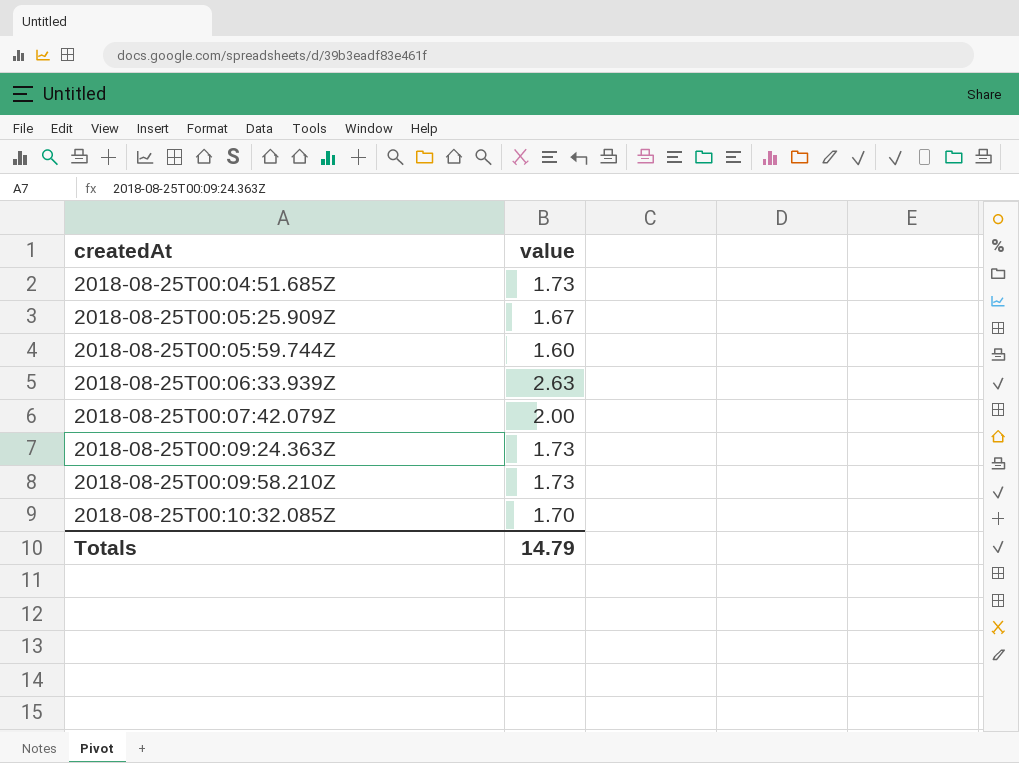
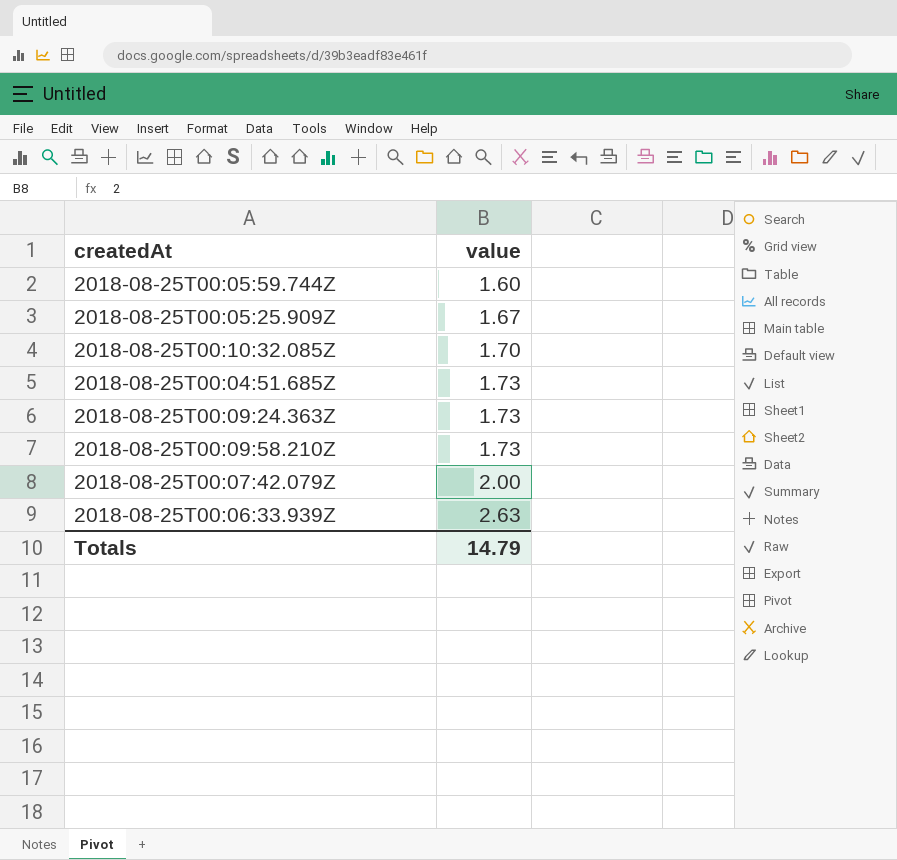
row order: createdAt ascending -> value ascending

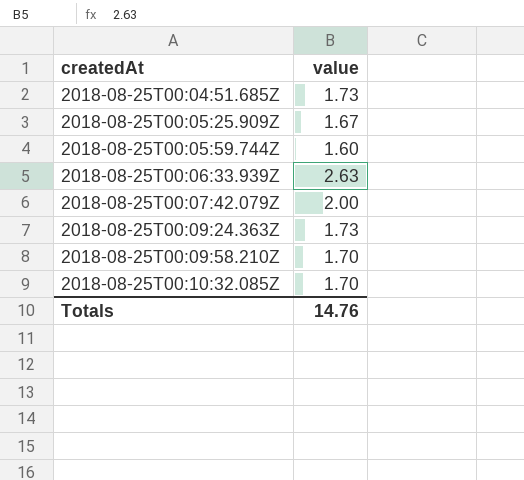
row order: value ascending -> createdAt ascending
2018-08-25T00:09:58.210Z | value: 1.73 -> 1.70
Totals | value: 14.79 -> 14.76

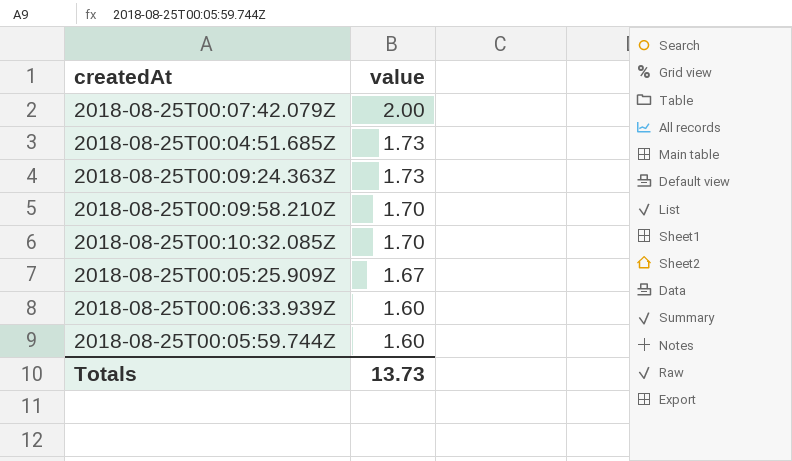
row order: createdAt ascending -> value descending
2018-08-25T00:06:33.939Z | value: 2.63 -> 1.60
Totals | value: 14.76 -> 13.73

